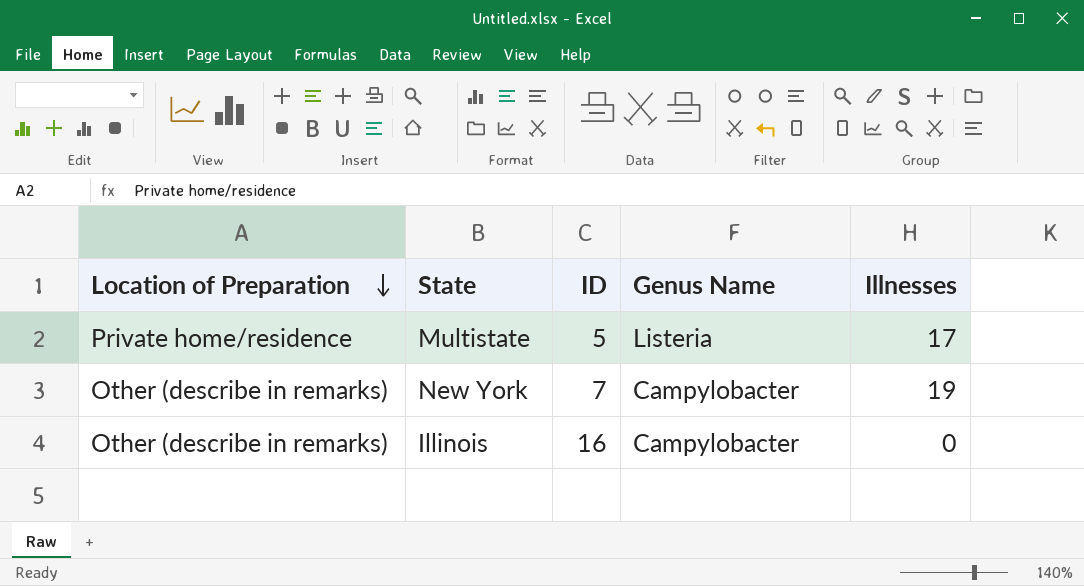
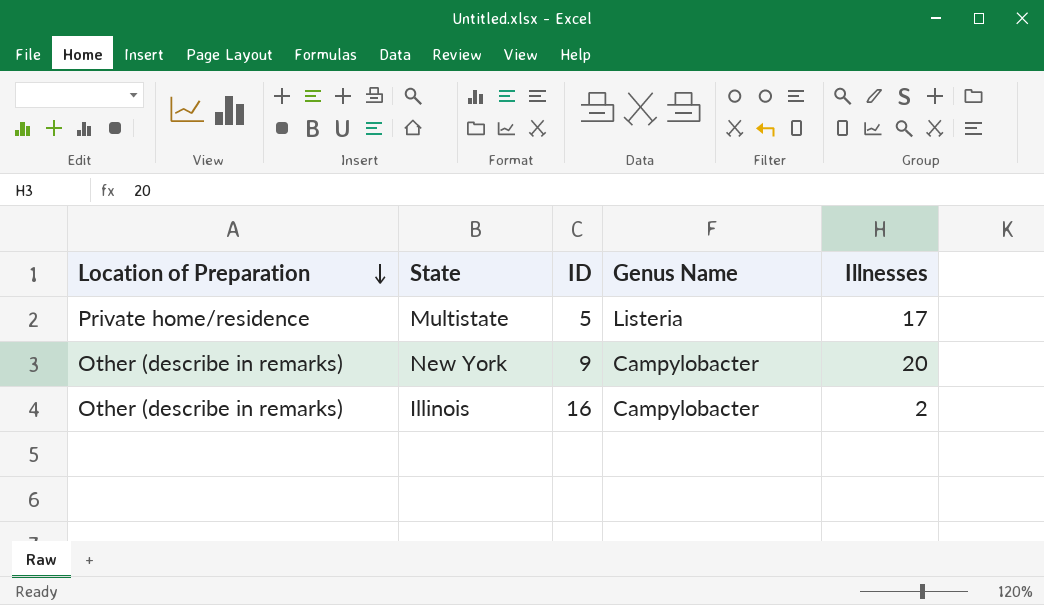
New York | ID: 7 -> 9
New York | Illnesses: 19 -> 20
Illinois | Illnesses: 0 -> 2

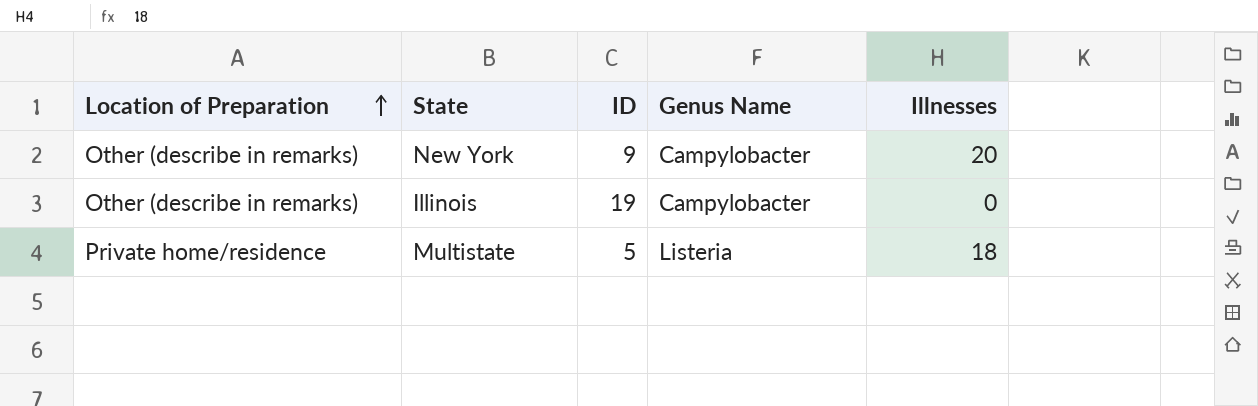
row order: Location of Preparation descending -> Location of Preparation ascending
Illinois | ID: 16 -> 19
Illinois | Illnesses: 2 -> 0
Multistate | Illnesses: 17 -> 18

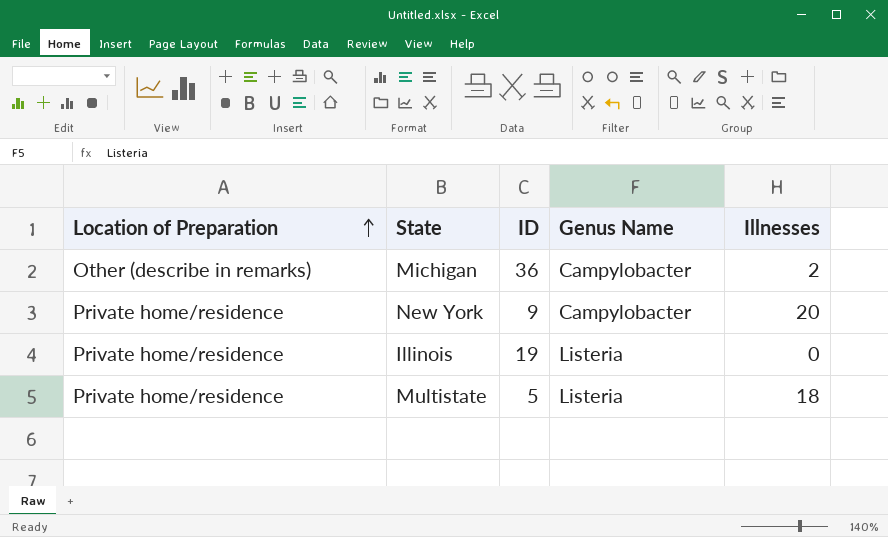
row Michigan: none -> Other (describe in remarks) | 36 | Campylobacter | 2
New York | Location of Preparation: Other (describe in remarks) -> Private home/residence
Illinois | Location of Preparation: Other (describe in remarks) -> Private home/residence
Illinois | Genus Name: Campylobacter -> Listeria

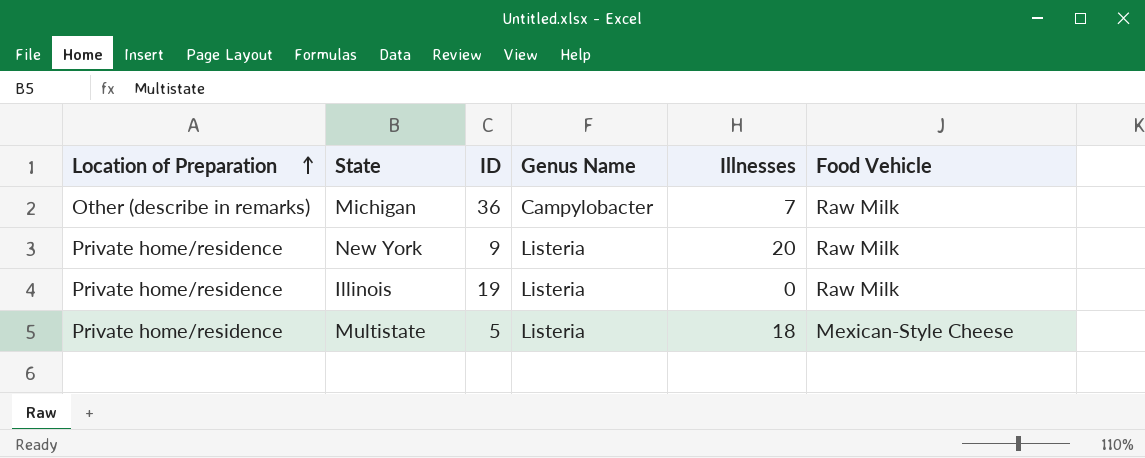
column Food Vehicle | position: none -> 6
Michigan | Illnesses: 2 -> 7
New York | Genus Name: Campylobacter -> Listeria

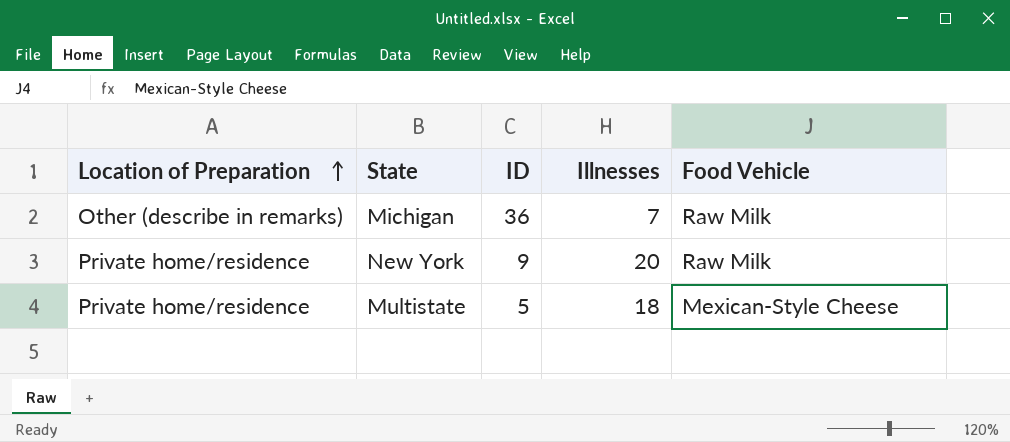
column Genus Name | position: 4 -> none
row Illinois: Private home/residence | 19 | Listeria | 0 | Raw Milk -> none

